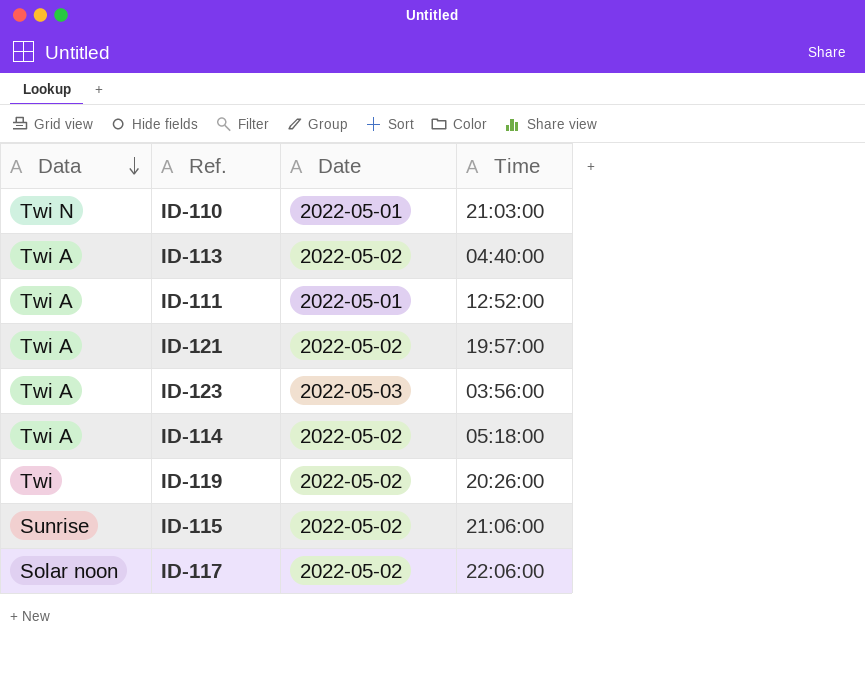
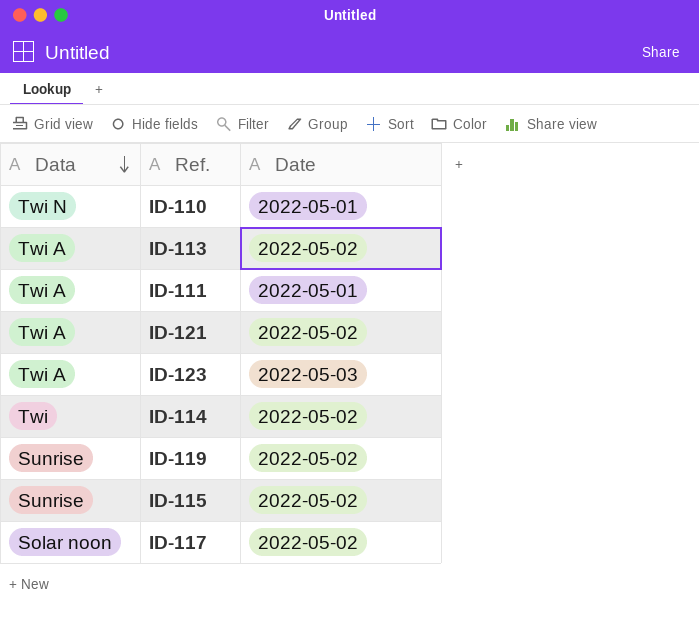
column Time | position: 4 -> none
ID-114 | Data: Twi A -> Twi
ID-119 | Data: Twi -> Sunrise

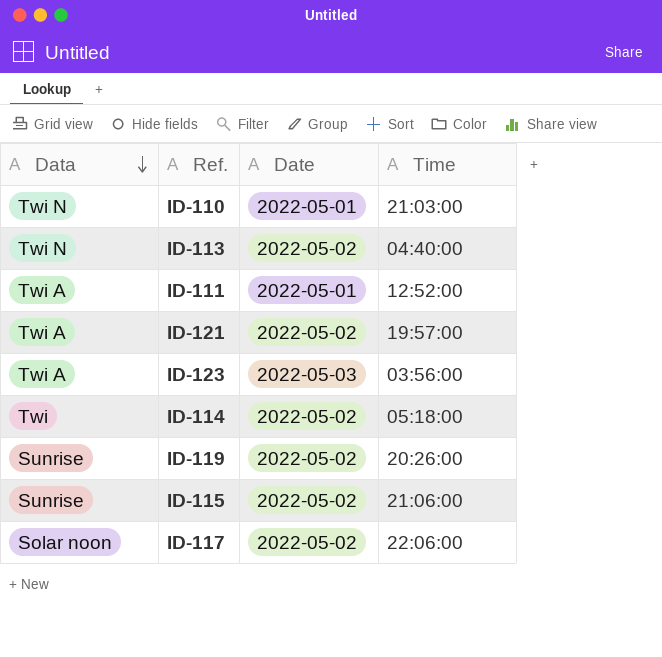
column Time | position: none -> 4
ID-113 | Data: Twi A -> Twi N

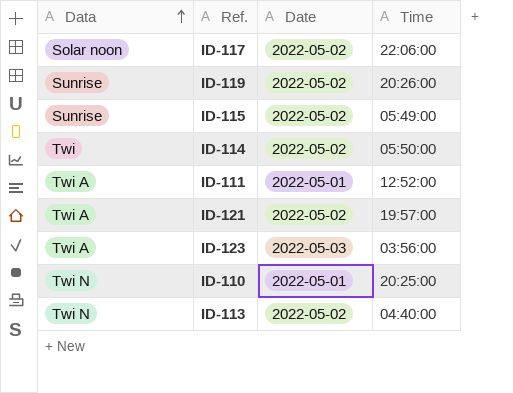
row order: Data descending -> Data ascending
ID-115 | Time: 21:06:00 -> 05:49:00
ID-114 | Time: 05:18:00 -> 05:50:00
ID-110 | Time: 21:03:00 -> 20:25:00

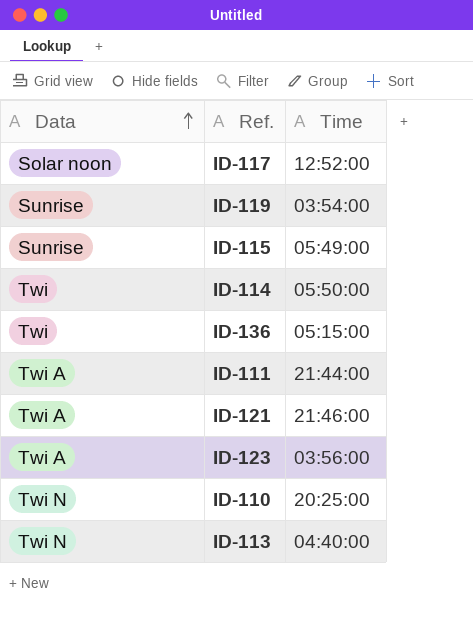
column Date | position: 3 -> none
ID-117 | Time: 22:06:00 -> 12:52:00
ID-119 | Time: 20:26:00 -> 03:54:00
row ID-136: none -> Twi | 05:15:00
ID-111 | Time: 12:52:00 -> 21:44:00
ID-121 | Time: 19:57:00 -> 21:46:00

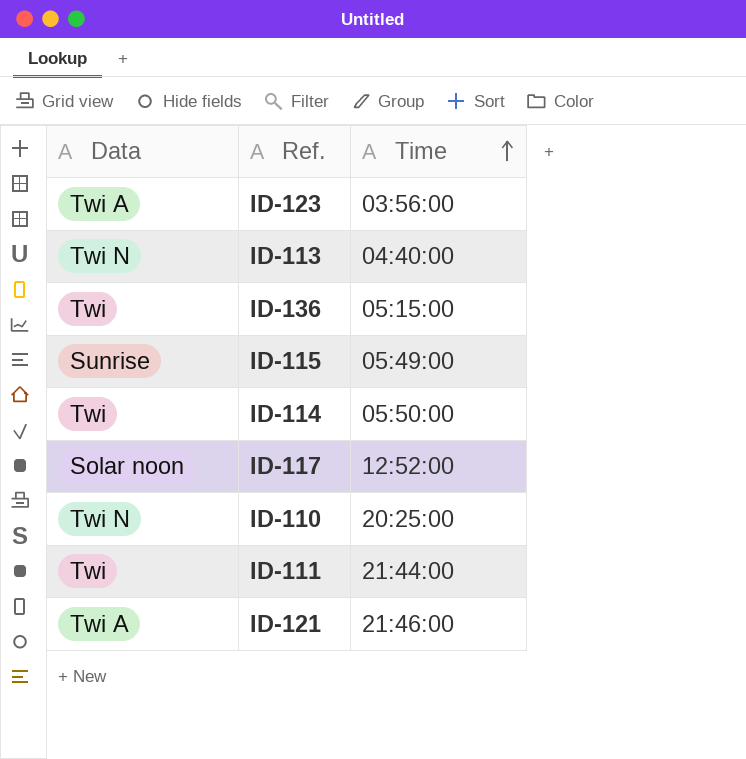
row order: Data ascending -> Time ascending
row ID-119: Sunrise | 03:54:00 -> none
ID-111 | Data: Twi A -> Twi

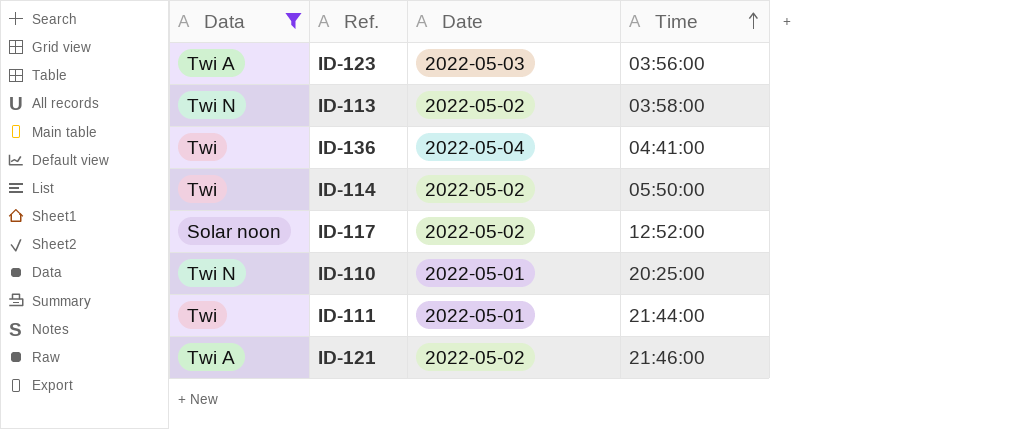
filter: none -> Data != Sunrise
column Date | position: none -> 3
ID-113 | Time: 04:40:00 -> 03:58:00
ID-136 | Time: 05:15:00 -> 04:41:00

